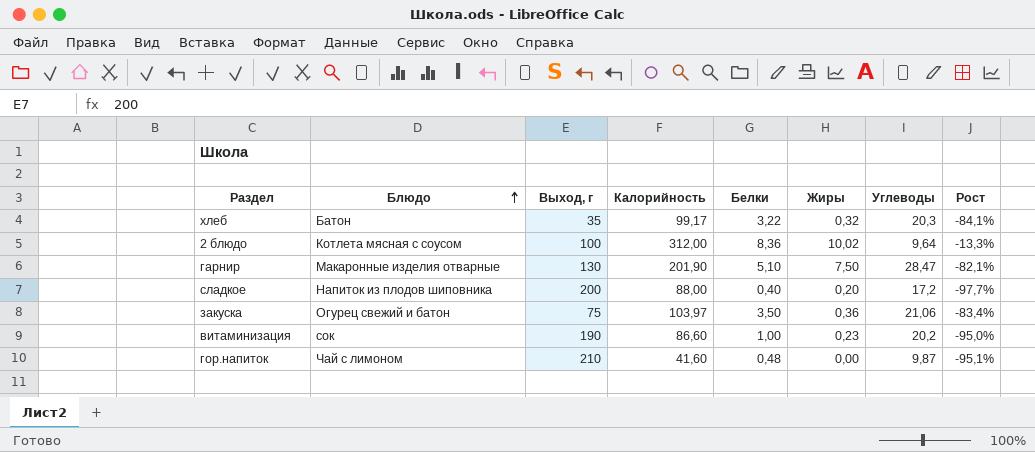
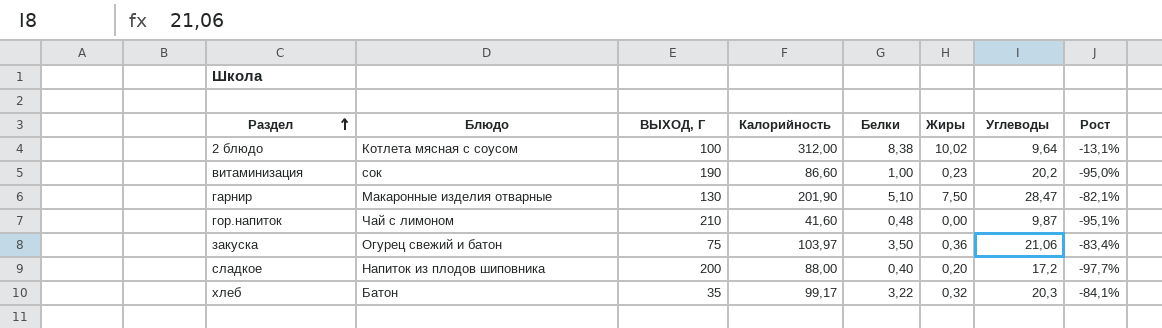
row order: Блюдо ascending -> Раздел ascending
column name: Выход, г -> ВЫХОД, Г
2 блюдо | Белки: 8,36 -> 8,38
2 блюдо | Рост: -13,3% -> -13,1%

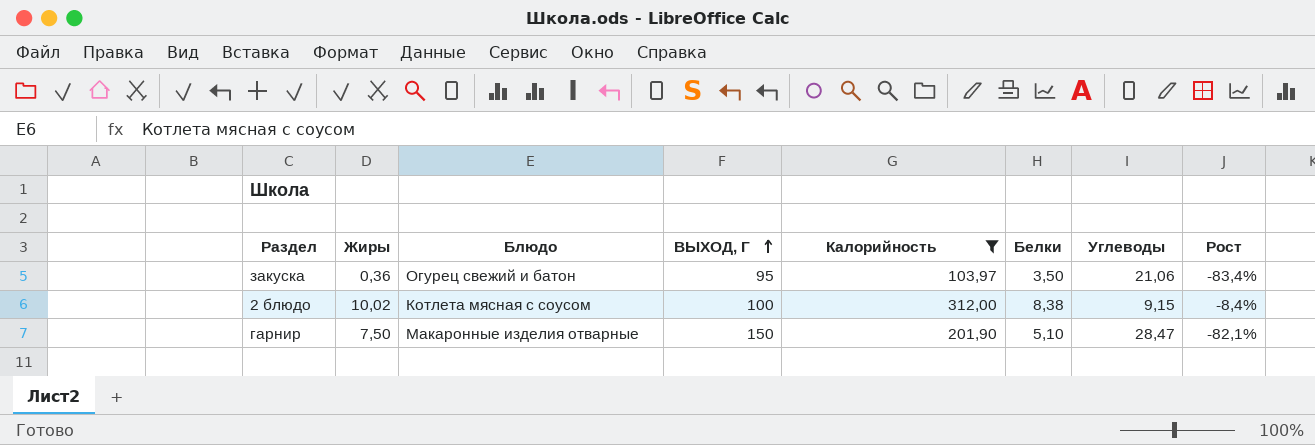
filter: none -> Калорийность >= 103,97
row order: Раздел ascending -> ВЫХОД, Г ascending
column Жиры | position: 6 -> 2
закуска | ВЫХОД, Г: 75 -> 95
2 блюдо | Углеводы: 9,64 -> 9,15
2 блюдо | Рост: -13,1% -> -8,4%
гарнир | ВЫХОД, Г: 130 -> 150

